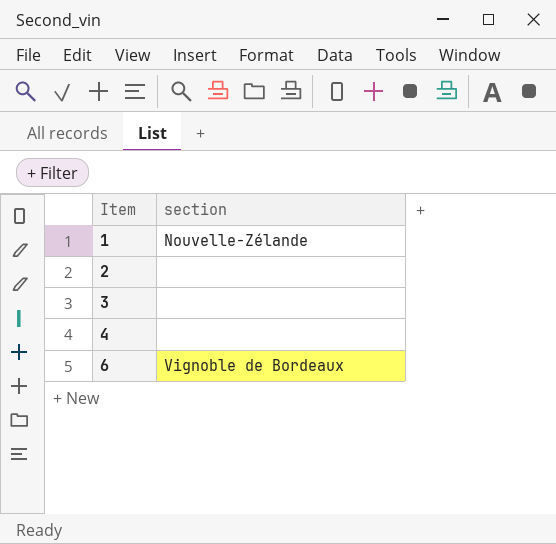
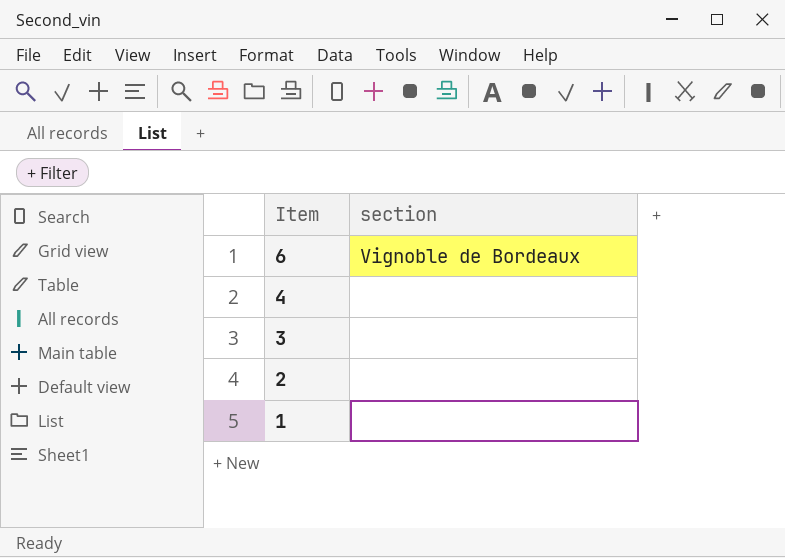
row order: Item ascending -> Item descending
1 | section: Nouvelle-Zélande -> none

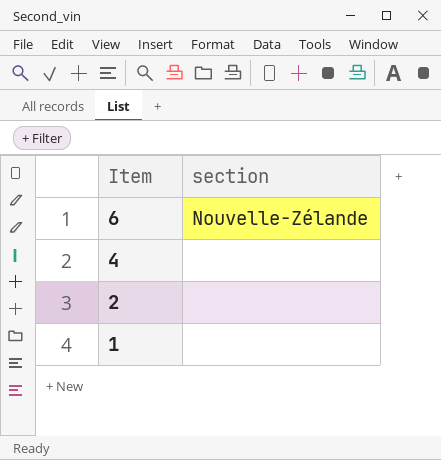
row 3: none -> none
6 | section: Vignoble de Bordeaux -> Nouvelle-Zélande

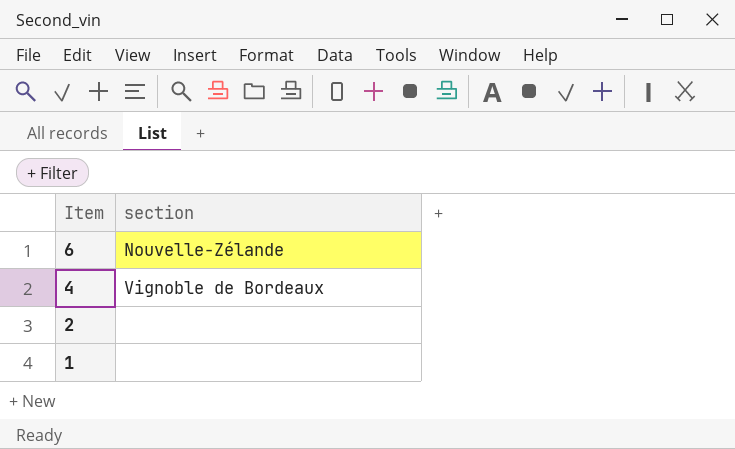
4 | section: none -> Vignoble de Bordeaux

